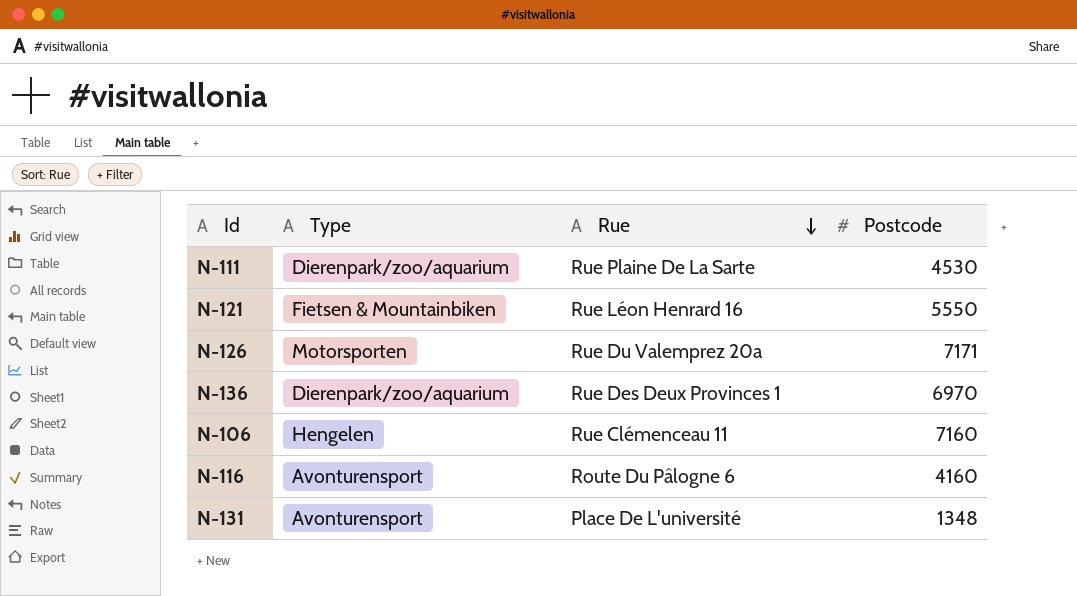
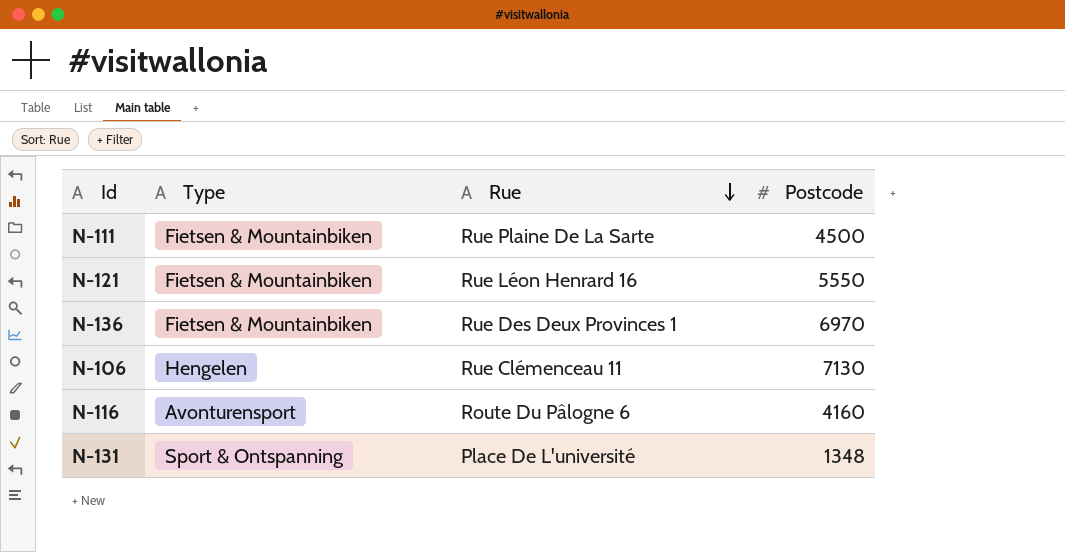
row N-126: Motorsporten | Rue Du Valemprez 20a | 7171 -> none
N-111 | Type: Dierenpark/zoo/aquarium -> Fietsen & Mountainbiken
N-111 | Postcode: 4530 -> 4500
N-136 | Type: Dierenpark/zoo/aquarium -> Fietsen & Mountainbiken
N-106 | Postcode: 7160 -> 7130
N-131 | Type: Avonturensport -> Sport & Ontspanning

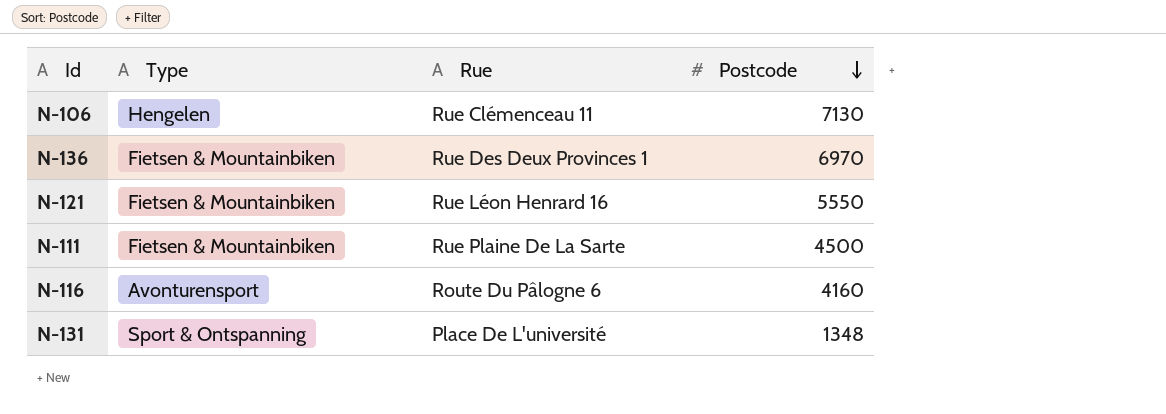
row order: Rue descending -> Postcode descending

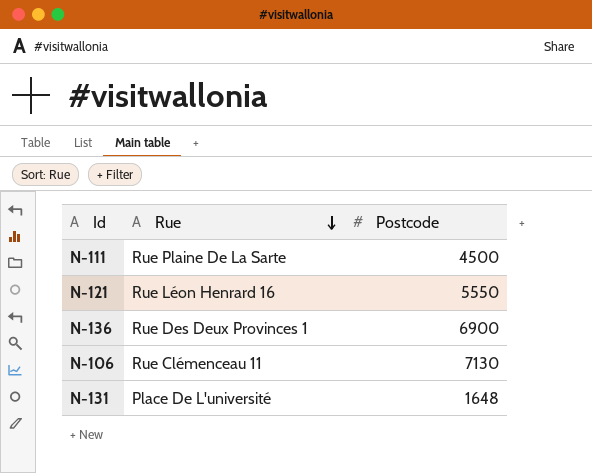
row order: Postcode descending -> Rue descending
column Type | position: 2 -> none
row N-116: Avonturensport | Route Du Pâlogne 6 | 4160 -> none
N-136 | Postcode: 6970 -> 6900
N-131 | Postcode: 1348 -> 1648

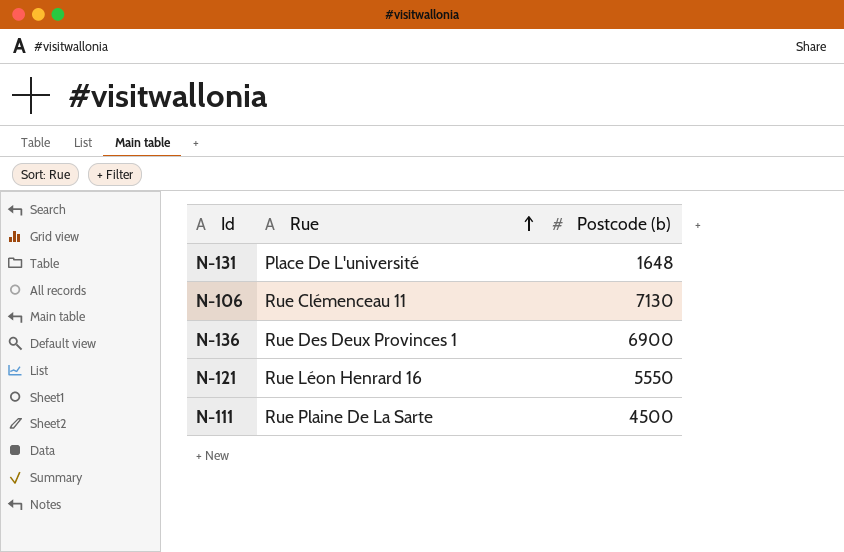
row order: Rue descending -> Rue ascending
column name: Postcode -> Postcode (b)

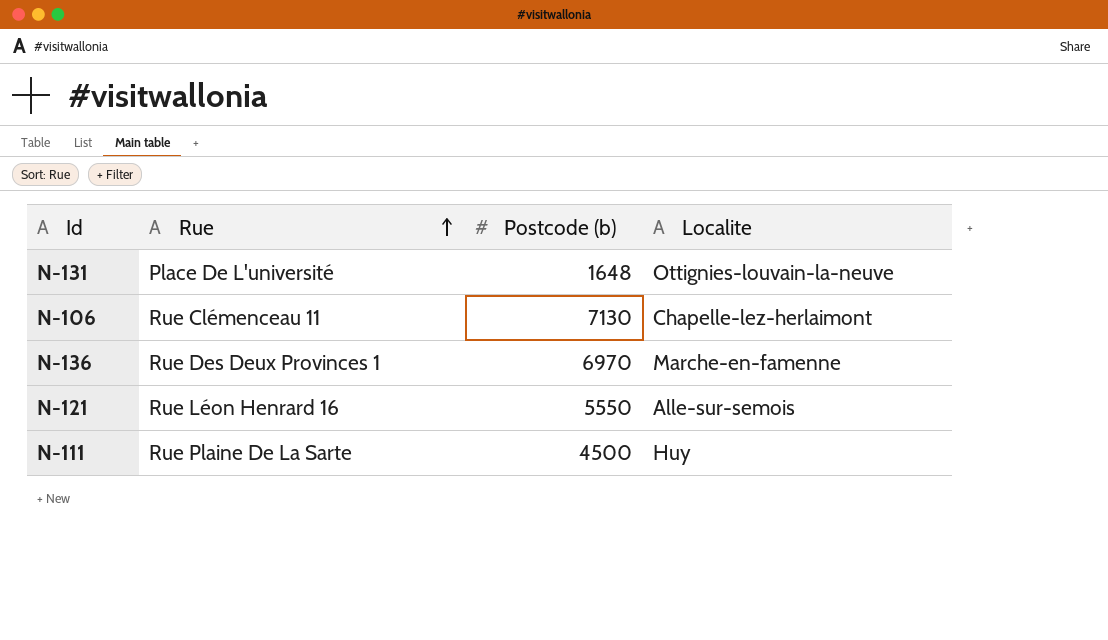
column Localite | position: none -> 4
N-136 | Postcode (b): 6900 -> 6970

